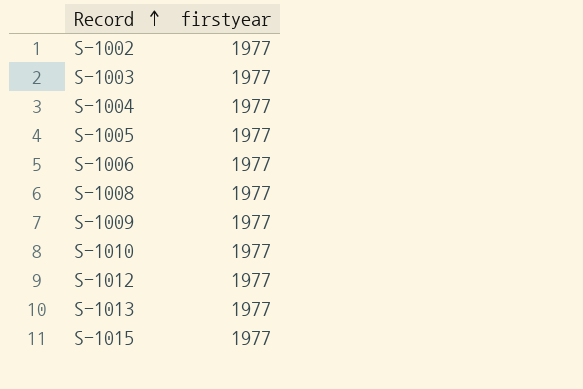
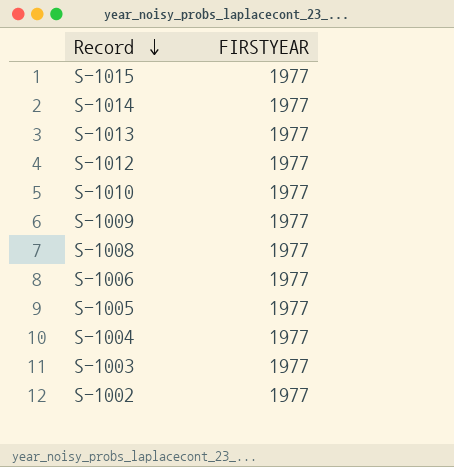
row order: Record ascending -> Record descending
column name: firstyear -> FIRSTYEAR
row S-1014: none -> 1977

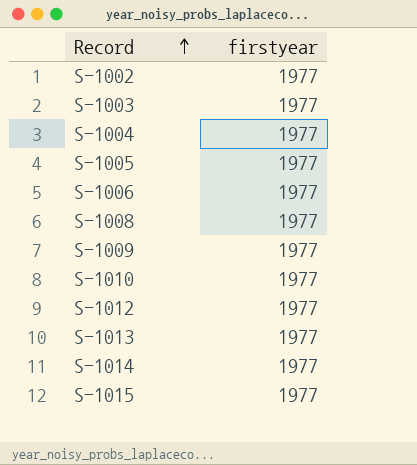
row order: Record descending -> Record ascending
column name: FIRSTYEAR -> firstyear

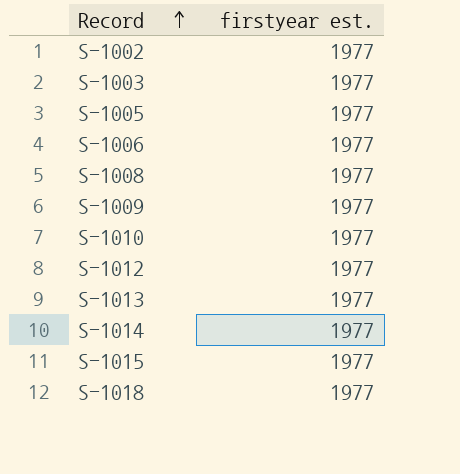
column name: firstyear -> firstyear est.
row S-1004: 1977 -> none
row S-1018: none -> 1977

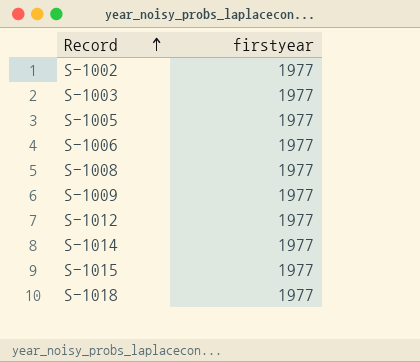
column name: firstyear est. -> firstyear
row S-1010: 1977 -> none
row S-1013: 1977 -> none

